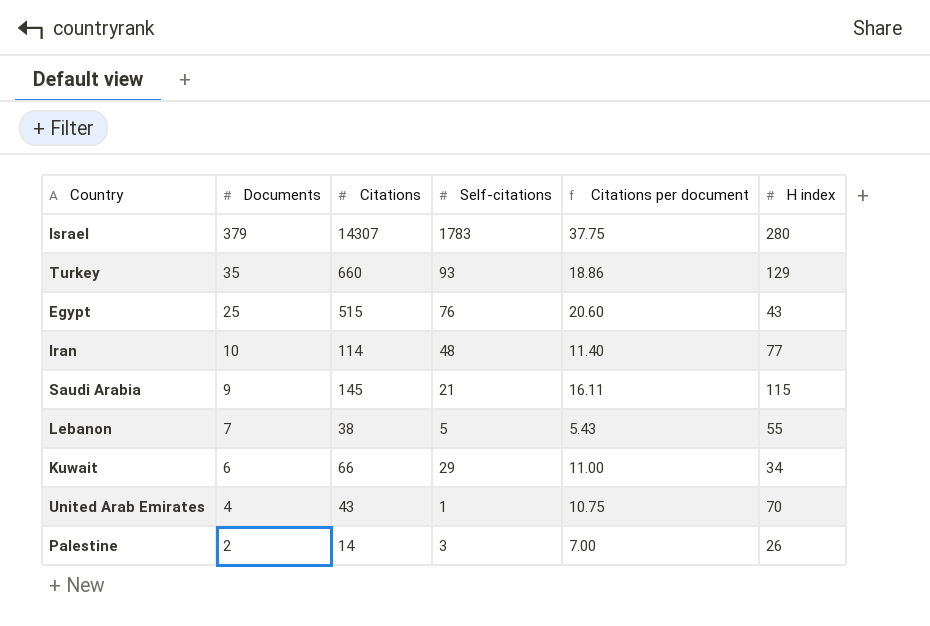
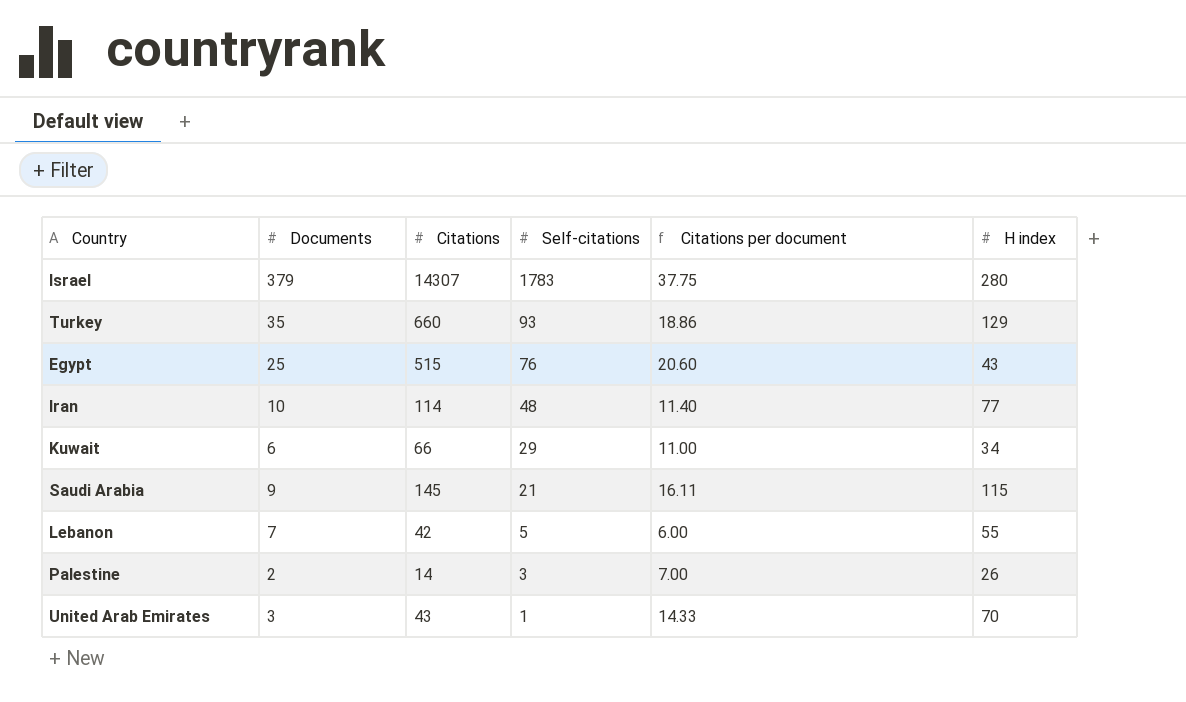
row order: Documents descending -> Self-citations descending
Lebanon | Citations: 38 -> 42
Lebanon | Citations per document: 5.43 -> 6.00
United Arab Emirates | Documents: 4 -> 3
United Arab Emirates | Citations per document: 10.75 -> 14.33

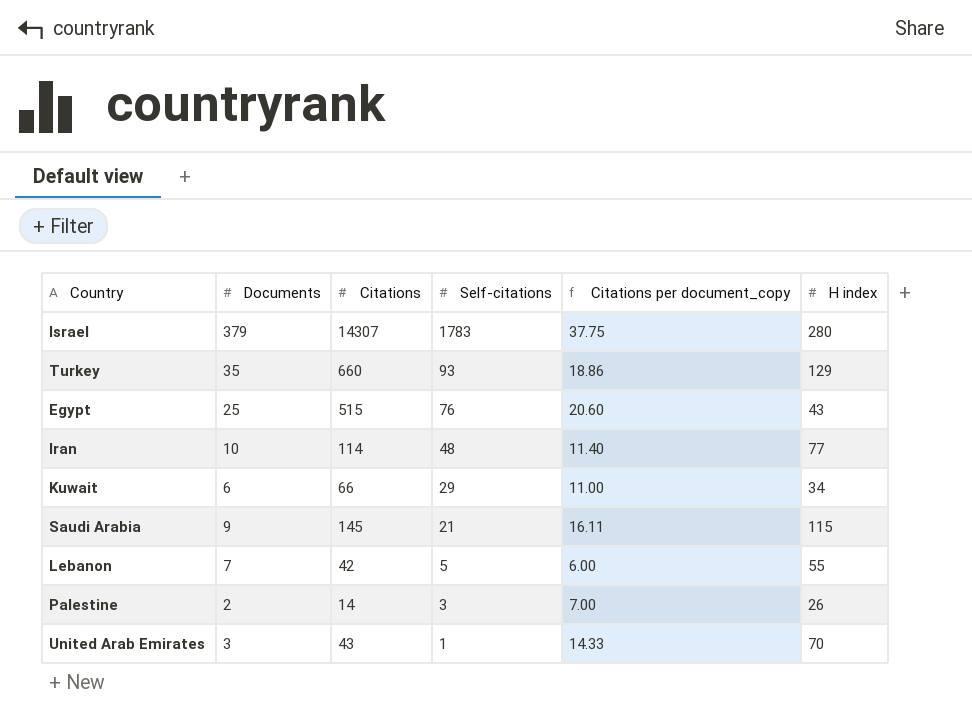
column name: Citations per document -> Citations per document_copy

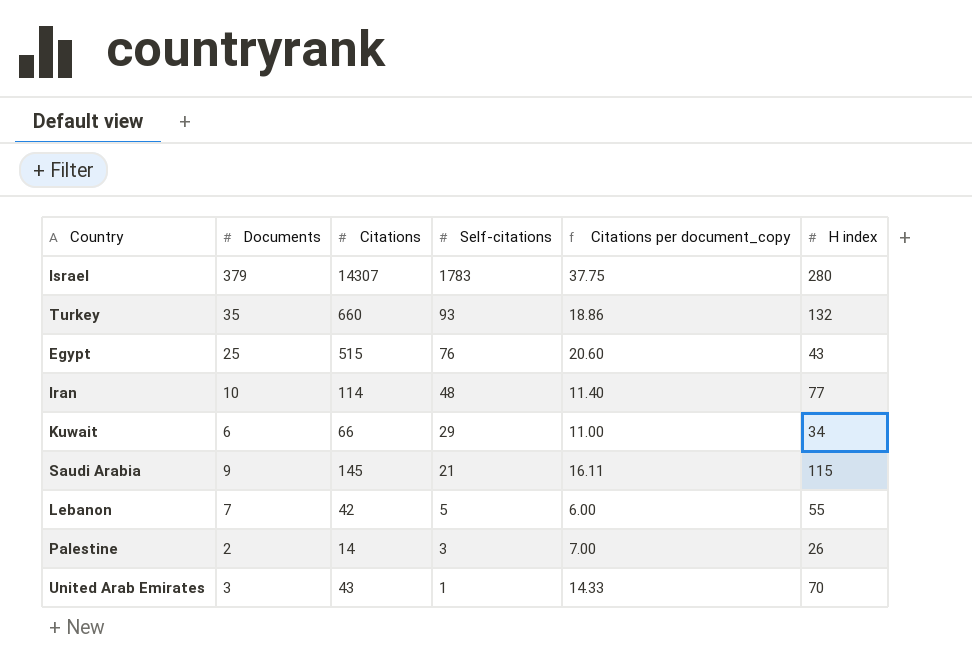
Turkey | H index: 129 -> 132

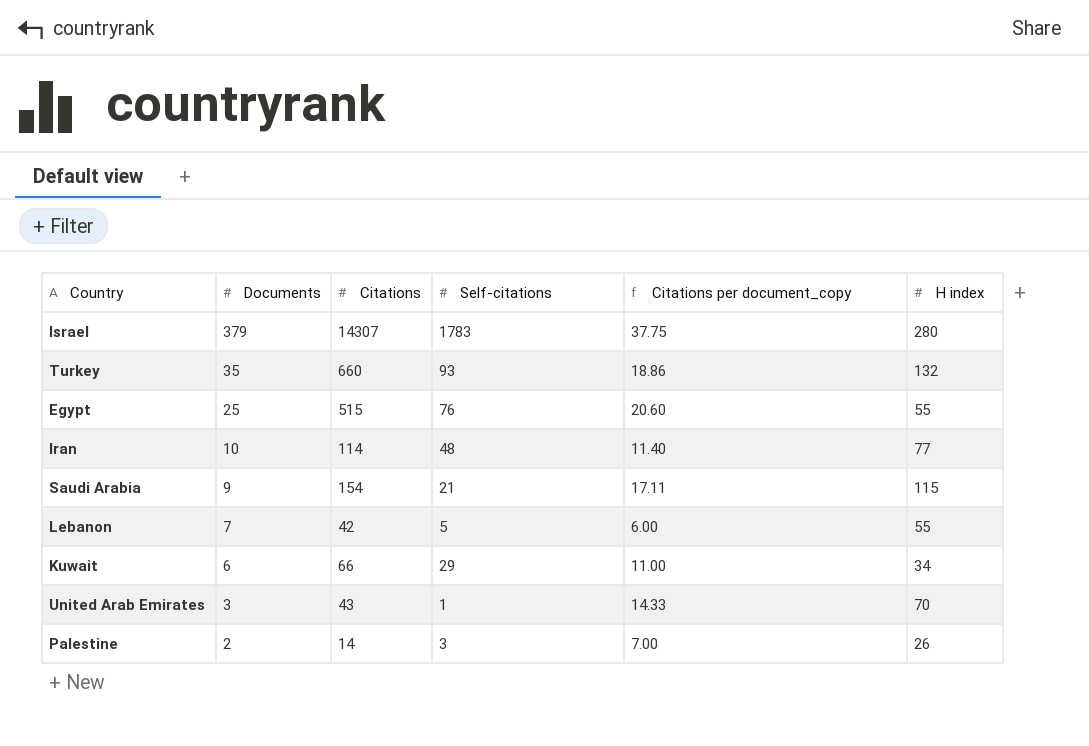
row order: Self-citations descending -> Documents descending
Egypt | H index: 43 -> 55
Saudi Arabia | Citations: 145 -> 154
Saudi Arabia | Citations per document_copy: 16.11 -> 17.11

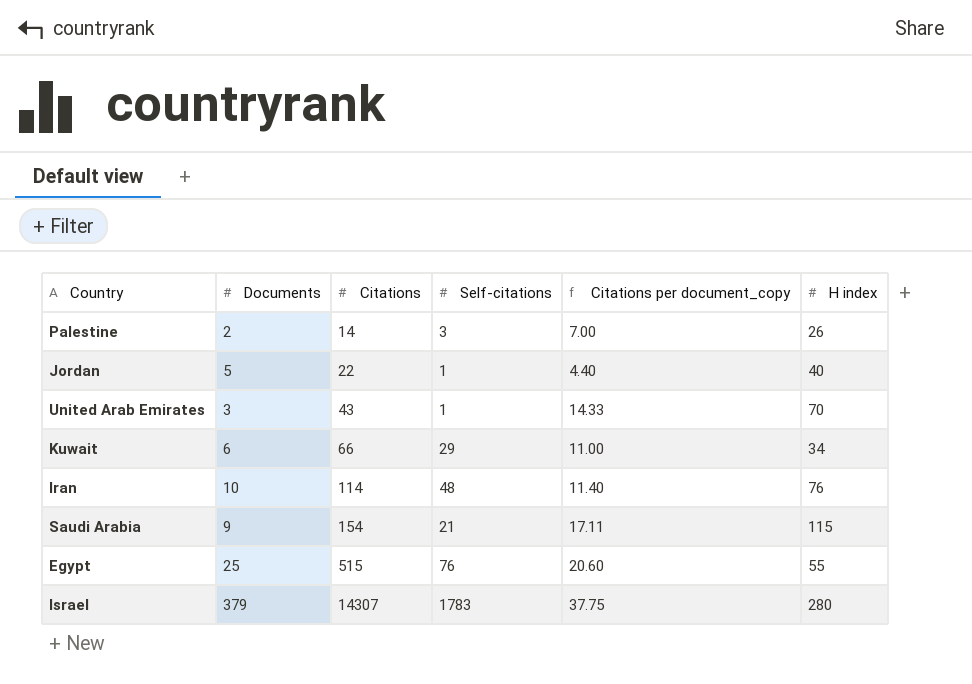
row order: Documents descending -> Citations ascending
row Turkey: 35 | 660 | 93 | 18.86 | 132 -> none
row Lebanon: 7 | 42 | 5 | 6.00 | 55 -> none
row Jordan: none -> 5 | 22 | 1 | 4.40 | 40
Iran | H index: 77 -> 76

